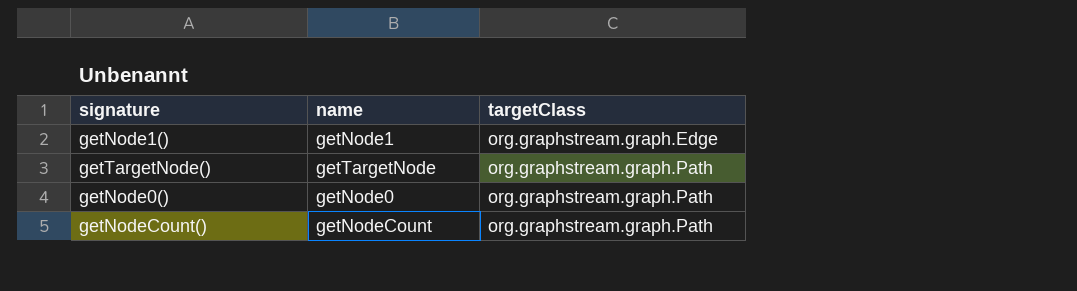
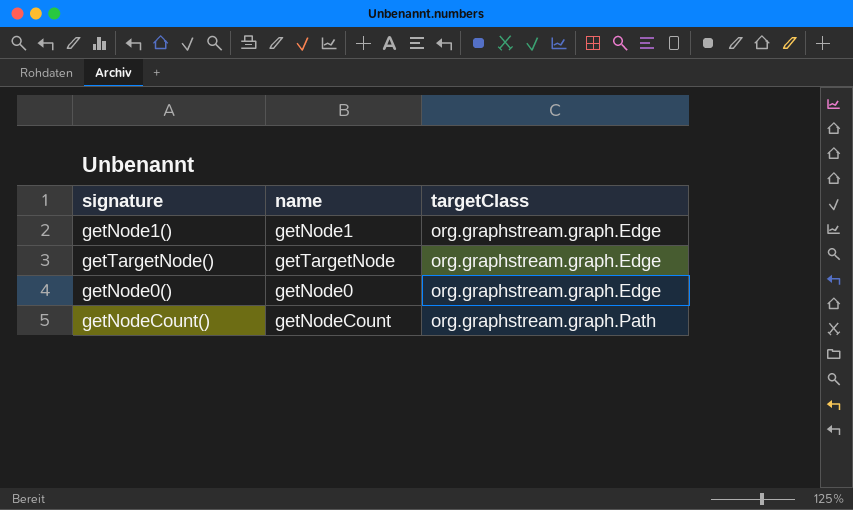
getTargetNode() | targetClass: org.graphstream.graph.Path -> org.graphstream.graph.Edge
getNode0() | targetClass: org.graphstream.graph.Path -> org.graphstream.graph.Edge

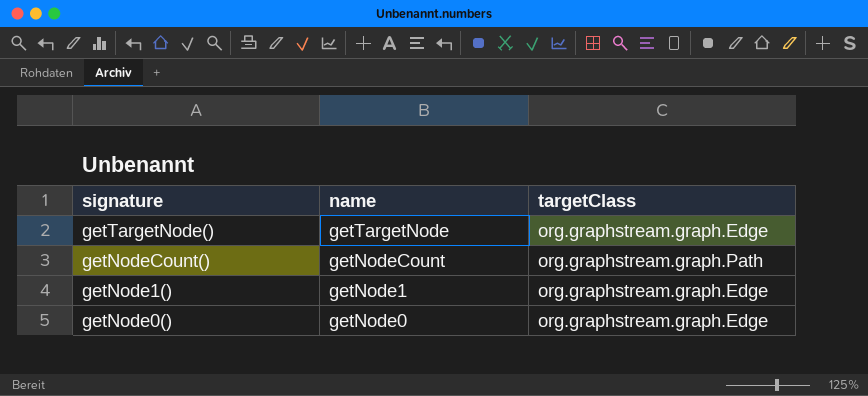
row order: targetClass ascending -> signature descending

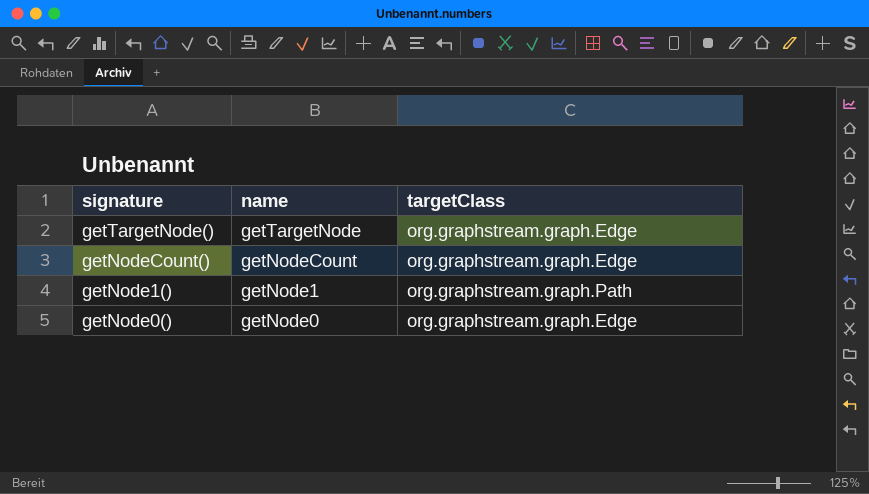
getNodeCount() | targetClass: org.graphstream.graph.Path -> org.graphstream.graph.Edge
getNode1() | targetClass: org.graphstream.graph.Edge -> org.graphstream.graph.Path

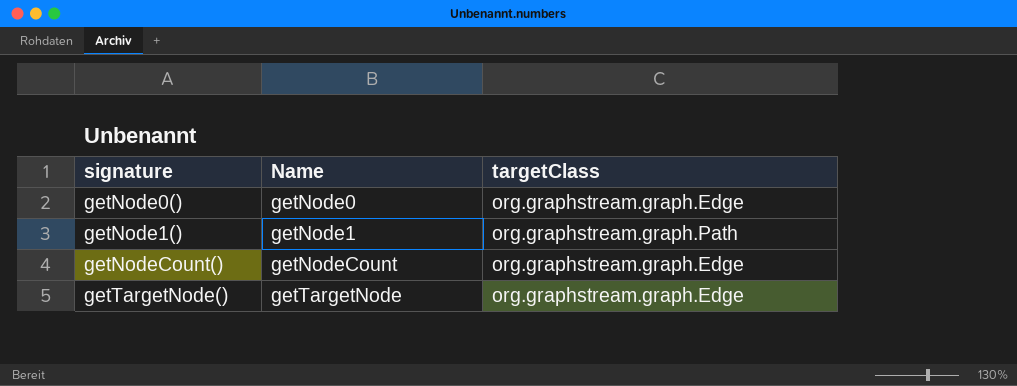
row order: signature descending -> signature ascending
column name: name -> Name

